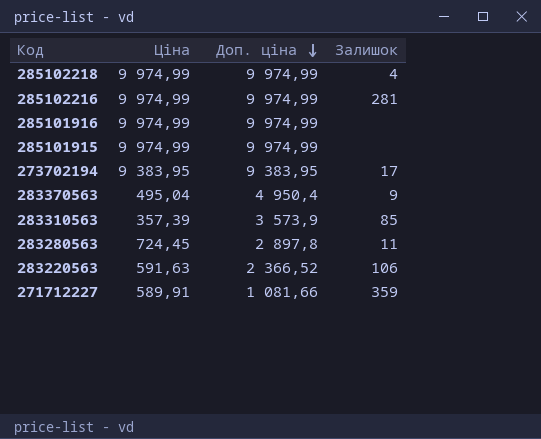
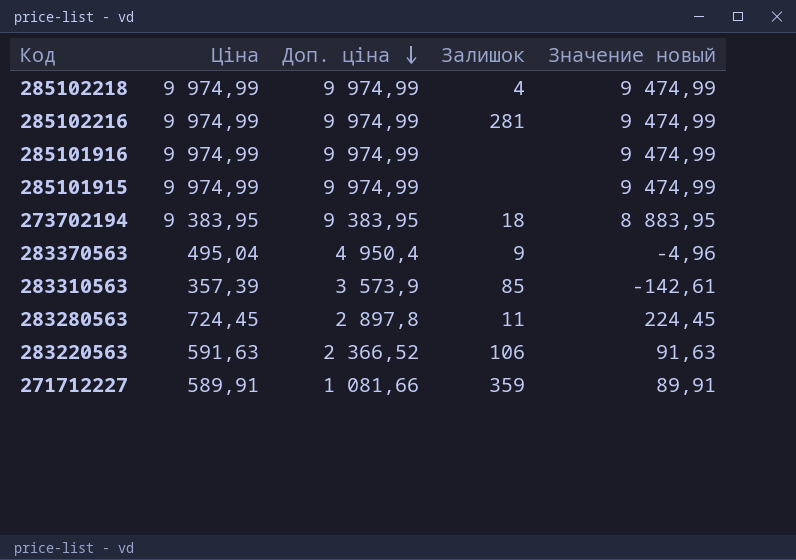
column Значение новый | formula: none -> [Ціна] - 500
273702194 | Залишок: 17 -> 18

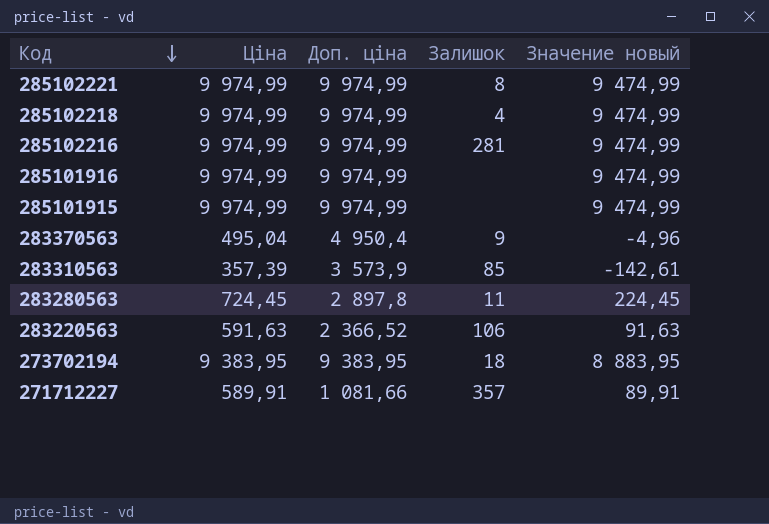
row order: Доп. ціна descending -> Код descending
row 285102221: none -> 9 974,99 | 9 974,99 | 8 | 9 474,99
271712227 | Залишок: 359 -> 357

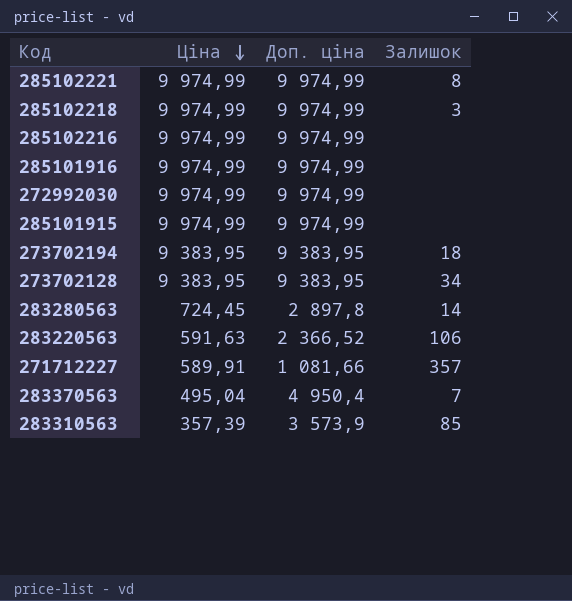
row order: Код descending -> Ціна descending
column Значение новый | formula: [Ціна] - 500 -> none
285102218 | Залишок: 4 -> 3
285102216 | Залишок: 281 -> none
row 272992030: none -> 9 974,99 | 9 974,99 | none
row 273702128: none -> 9 383,95 | 9 383,95 | 34
283280563 | Залишок: 11 -> 14
283370563 | Залишок: 9 -> 7

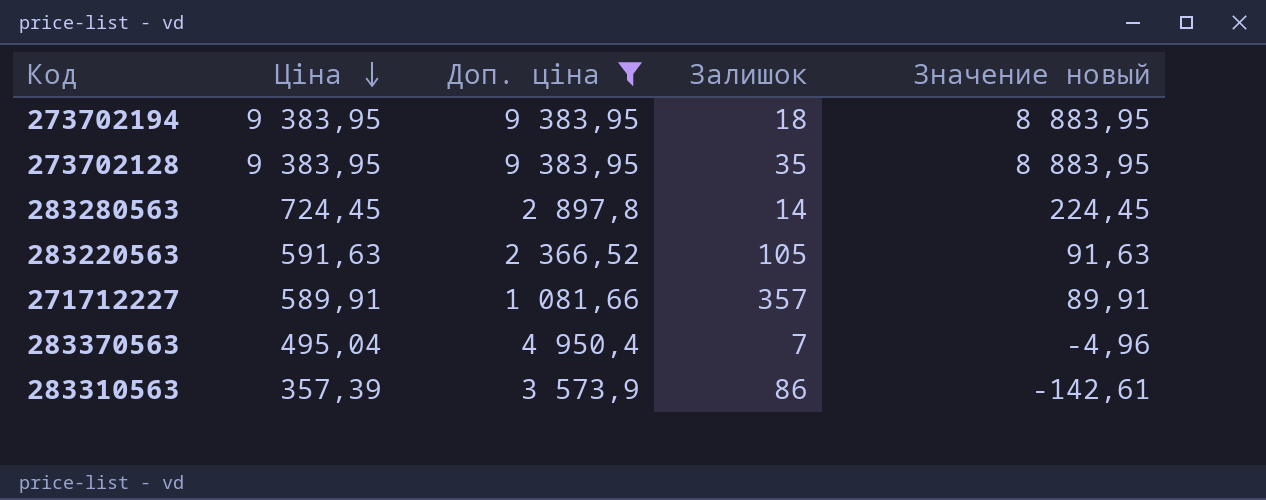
filter: none -> Доп. ціна != 9 974,99
column Значение новый | formula: none -> [Ціна] - 500
273702128 | Залишок: 34 -> 35
283220563 | Залишок: 106 -> 105
283310563 | Залишок: 85 -> 86

